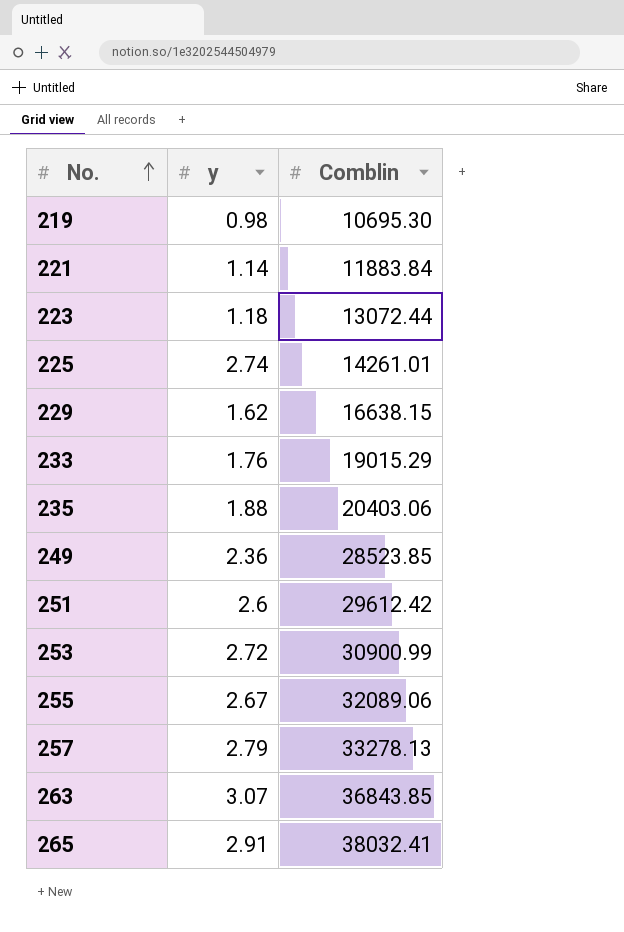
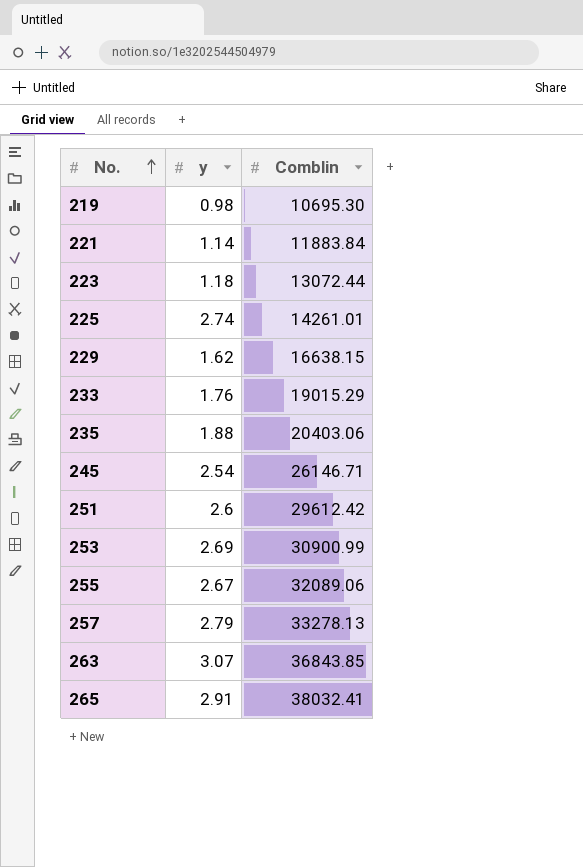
row 249: 2.36 | 28523.85 -> none
row 245: none -> 2.54 | 26146.71
253 | y: 2.72 -> 2.69

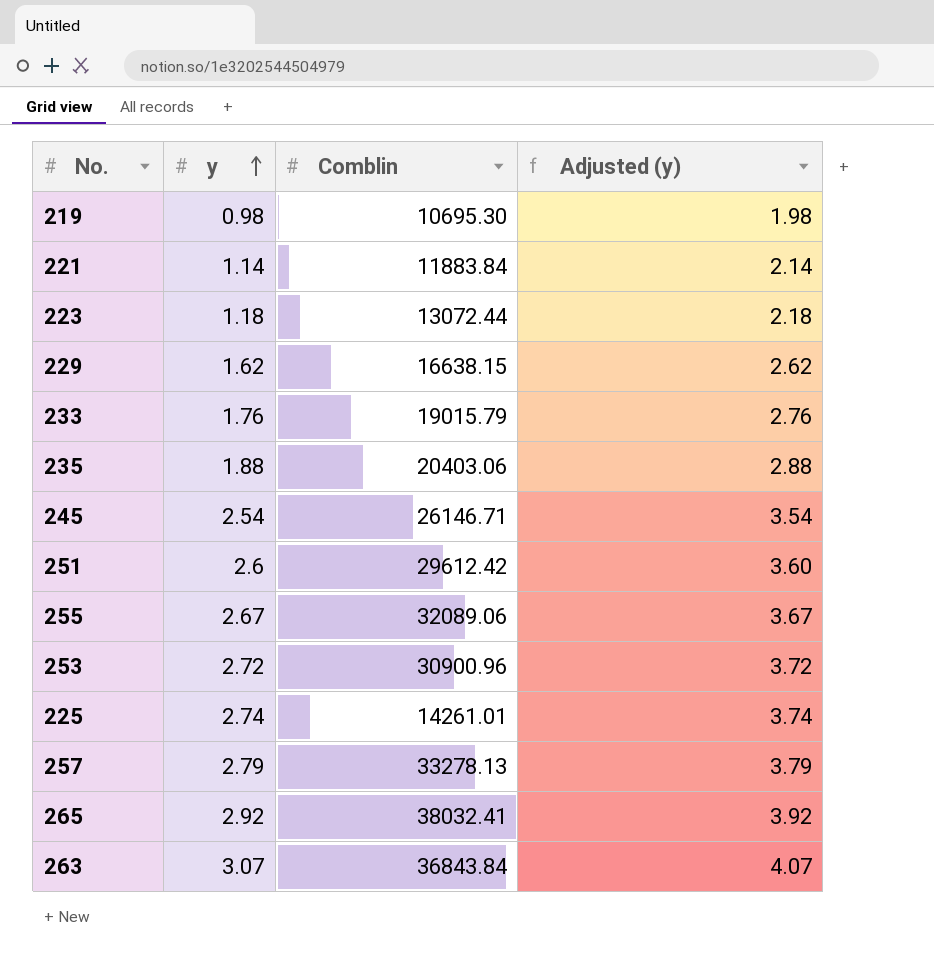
row order: No. ascending -> y ascending
column Adjusted (y) | formula: none -> [y] + 1
233 | Comblin: 19015.29 -> 19015.79
253 | y: 2.69 -> 2.72
253 | Comblin: 30900.99 -> 30900.96
265 | y: 2.91 -> 2.92
263 | Comblin: 36843.85 -> 36843.84

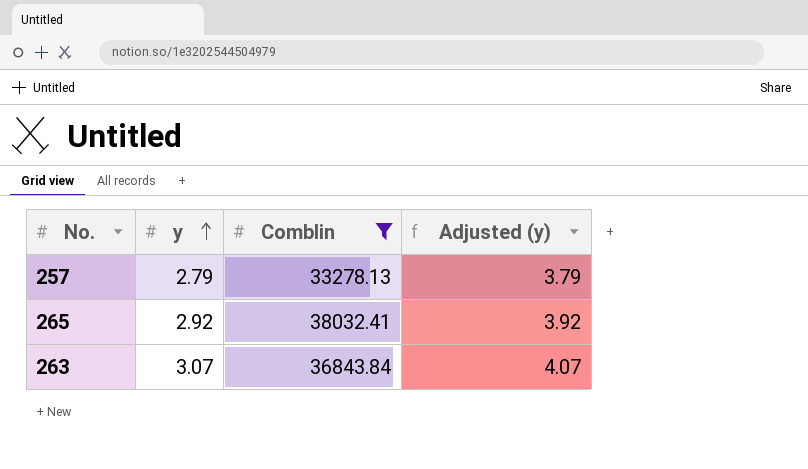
filter: none -> Comblin >= 33278.13

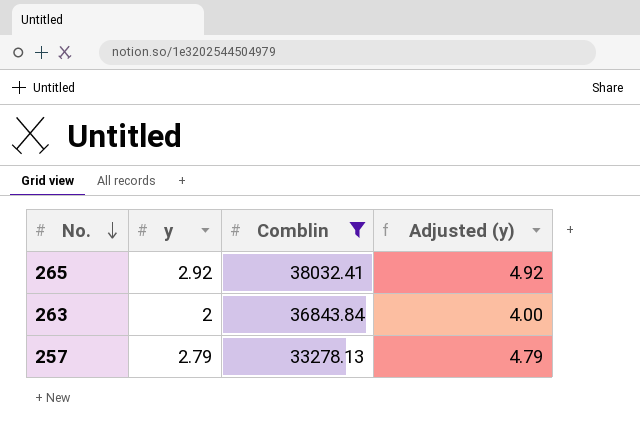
row order: y ascending -> No. descending
column Adjusted (y) | formula: [y] + 1 -> [y] + 2
263 | y: 3.07 -> 2

